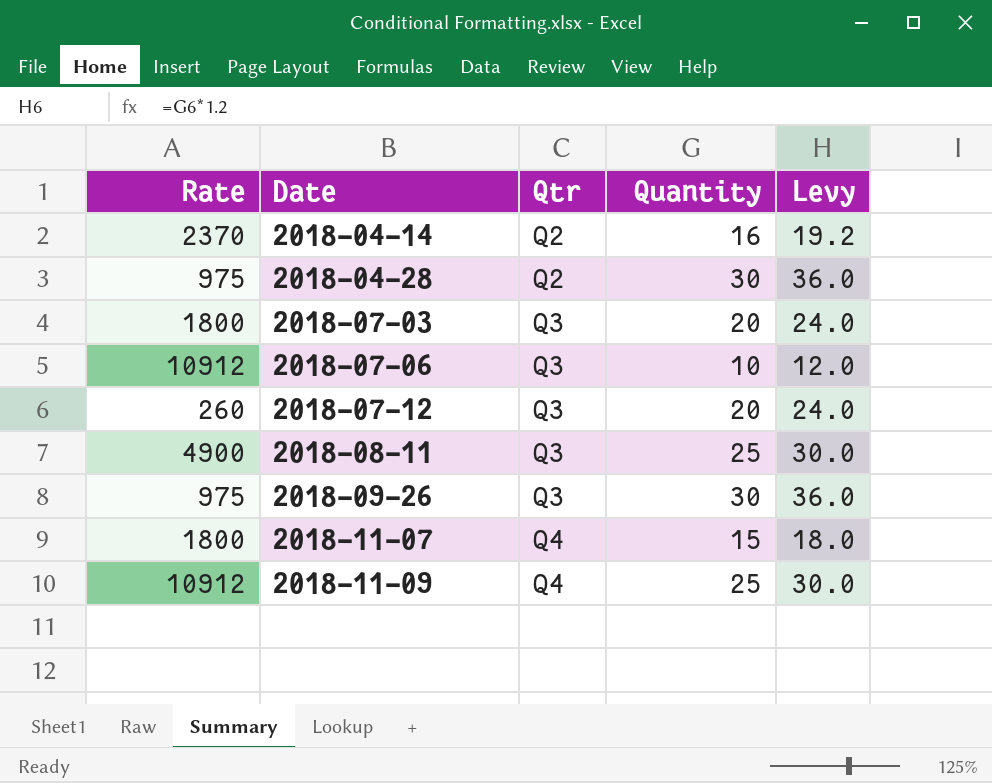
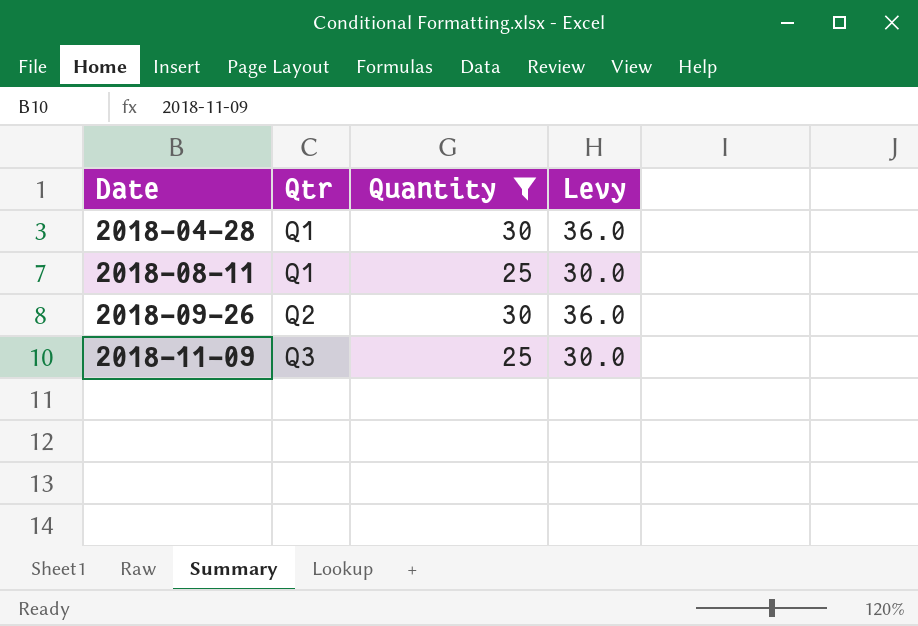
filter: none -> Quantity >= 25
column Rate | position: 1 -> none
2018-04-28 | Qtr: Q2 -> Q1
2018-08-11 | Qtr: Q3 -> Q1
2018-09-26 | Qtr: Q3 -> Q2
2018-11-09 | Qtr: Q4 -> Q3

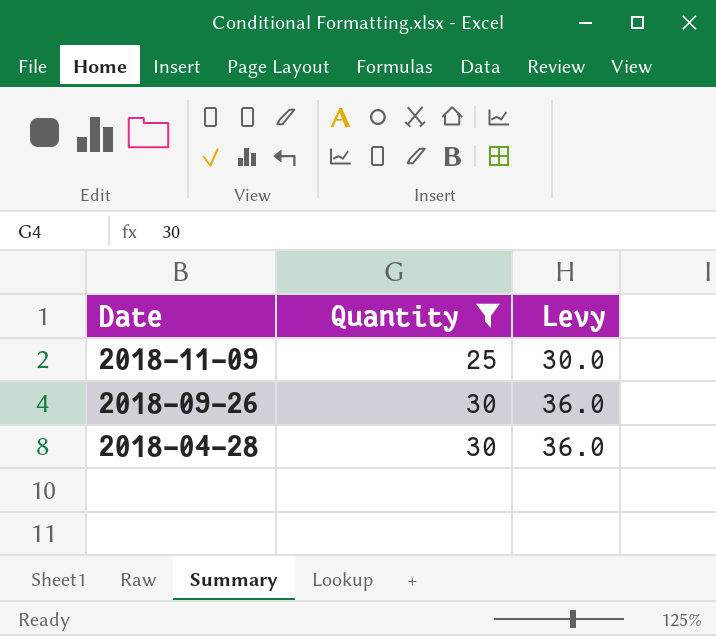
row order: Date ascending -> Date descending
column Qtr | position: 2 -> none
row 2018-08-11: Q1 | 25 | 30.0 -> none

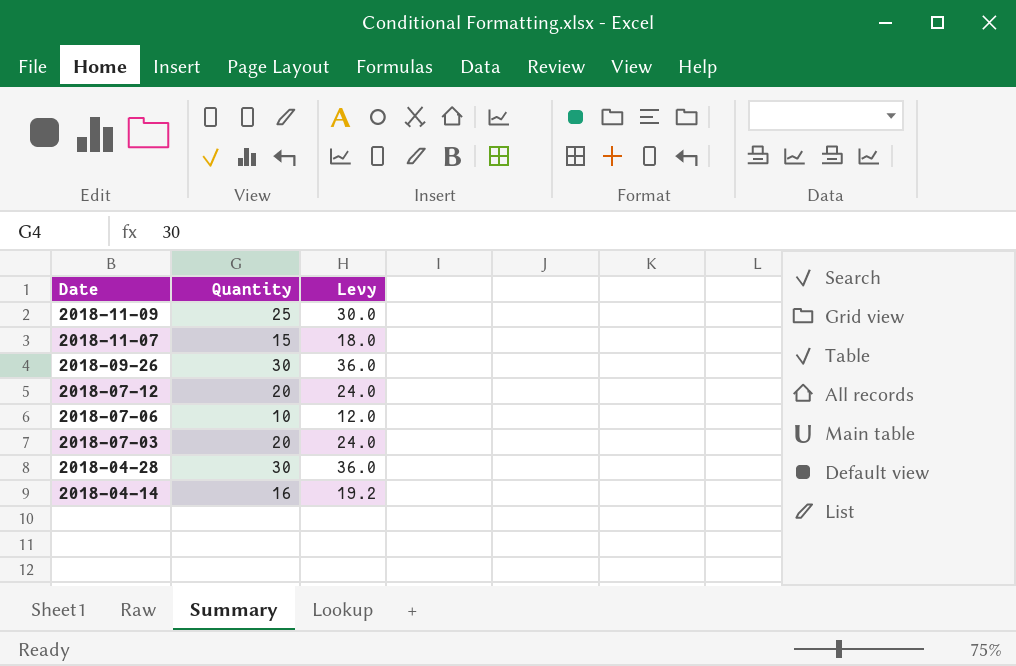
filter: Quantity >= 25 -> none

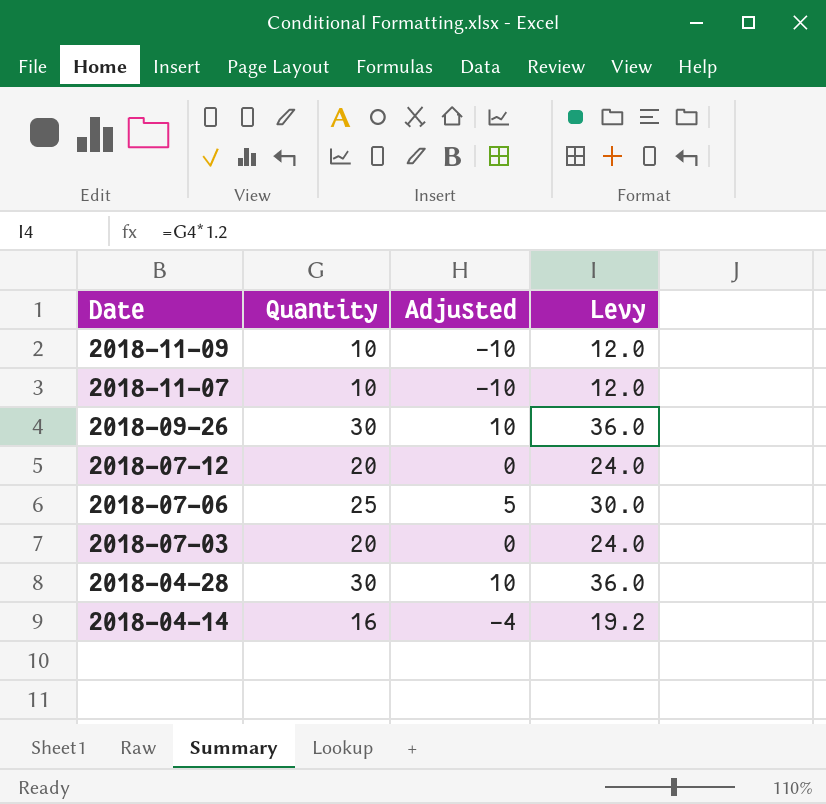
column Adjusted | formula: none -> [Quantity] - 20
2018-11-09 | Quantity: 25 -> 10
2018-11-09 | Levy: 30.0 -> 12.0
2018-11-07 | Quantity: 15 -> 10
2018-11-07 | Levy: 18.0 -> 12.0
2018-07-06 | Quantity: 10 -> 25
2018-07-06 | Levy: 12.0 -> 30.0

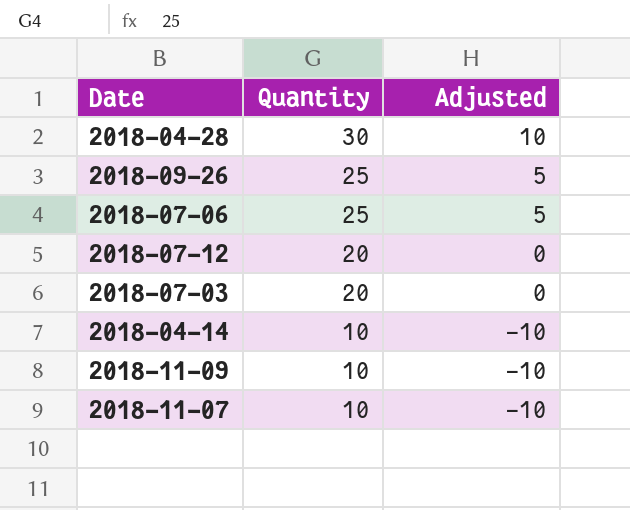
row order: Date descending -> Quantity descending
column Levy | formula: [Quantity] * 1.2 -> none
2018-09-26 | Quantity: 30 -> 25
2018-09-26 | Adjusted: 10 -> 5
2018-04-14 | Quantity: 16 -> 10
2018-04-14 | Adjusted: -4 -> -10

